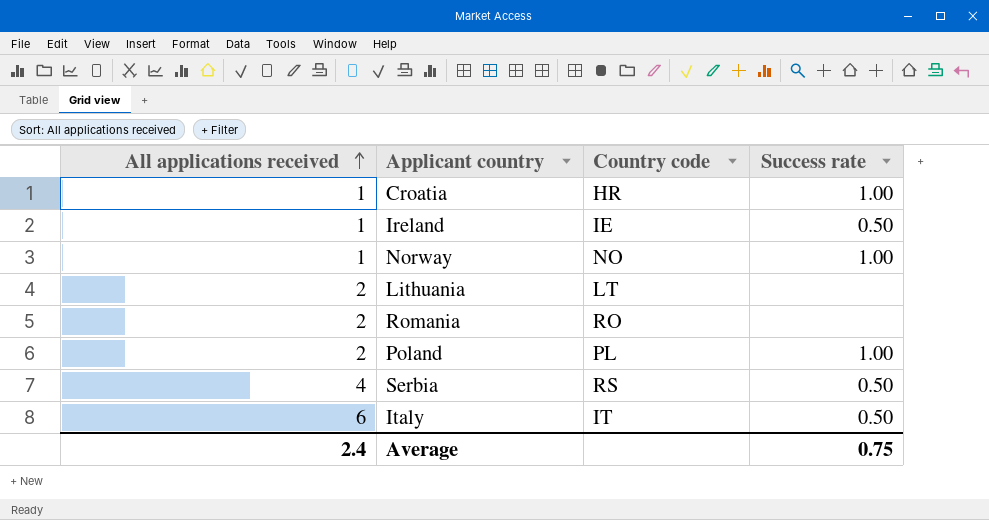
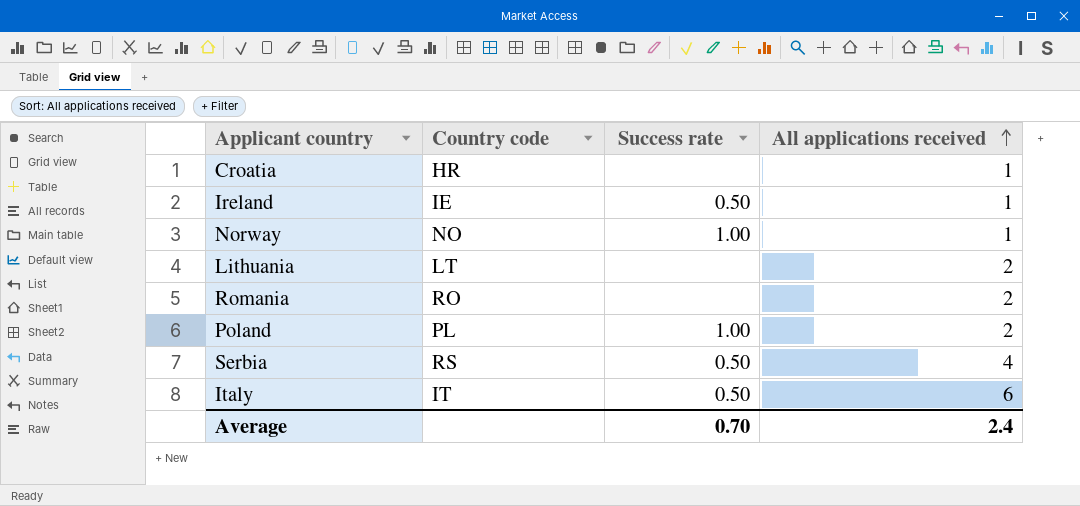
column All applications received | position: 1 -> 4
Croatia | Success rate: 1.00 -> none
Average | Success rate: 0.75 -> 0.70

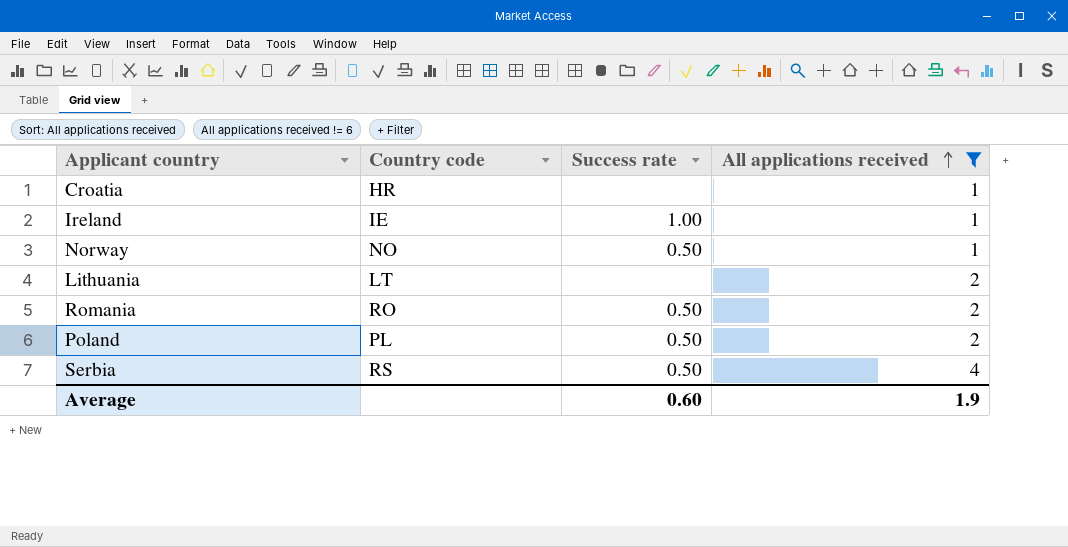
filter: none -> All applications received != 6
Ireland | Success rate: 0.50 -> 1.00
Norway | Success rate: 1.00 -> 0.50
Romania | Success rate: none -> 0.50
Poland | Success rate: 1.00 -> 0.50
Average | Success rate: 0.70 -> 0.60
Average | All applications received: 2.4 -> 1.9

